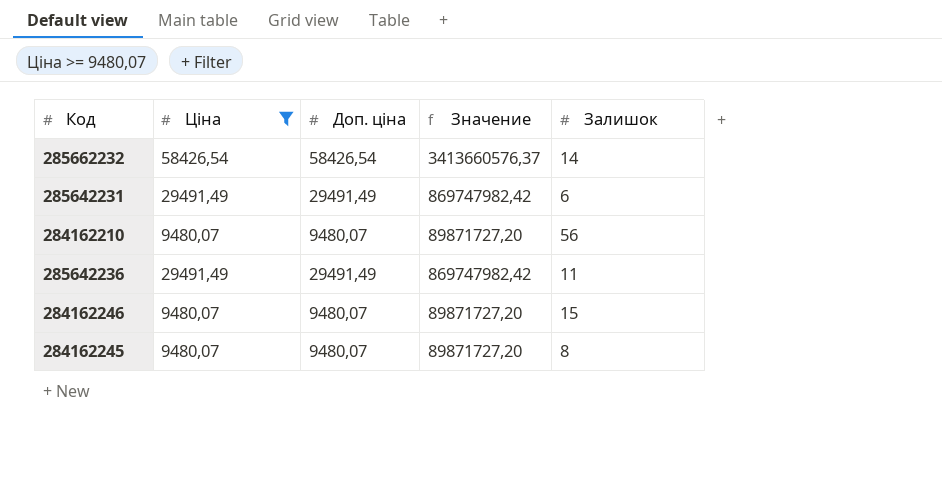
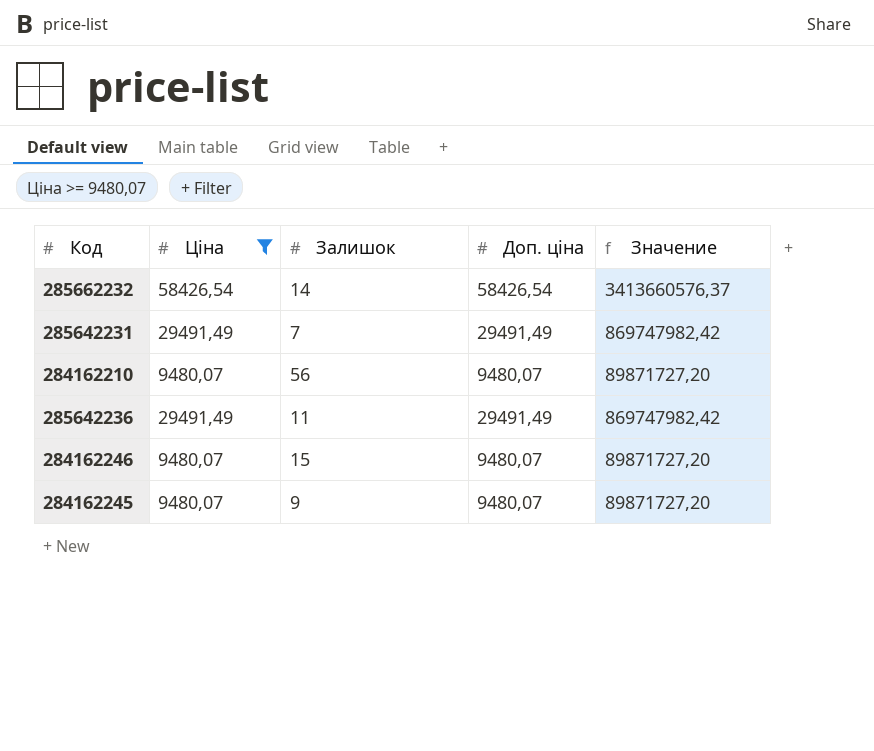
column Залишок | position: 5 -> 3
285642231 | Залишок: 6 -> 7
284162245 | Залишок: 8 -> 9

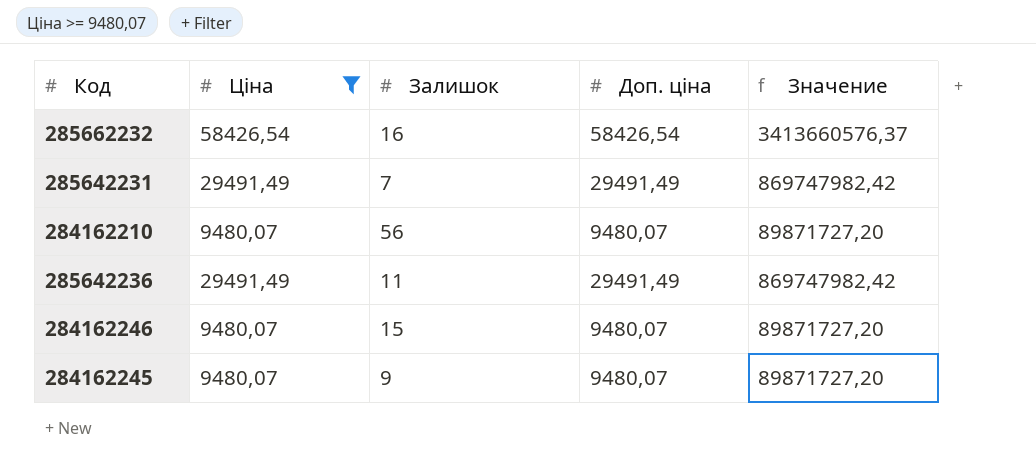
285662232 | Залишок: 14 -> 16

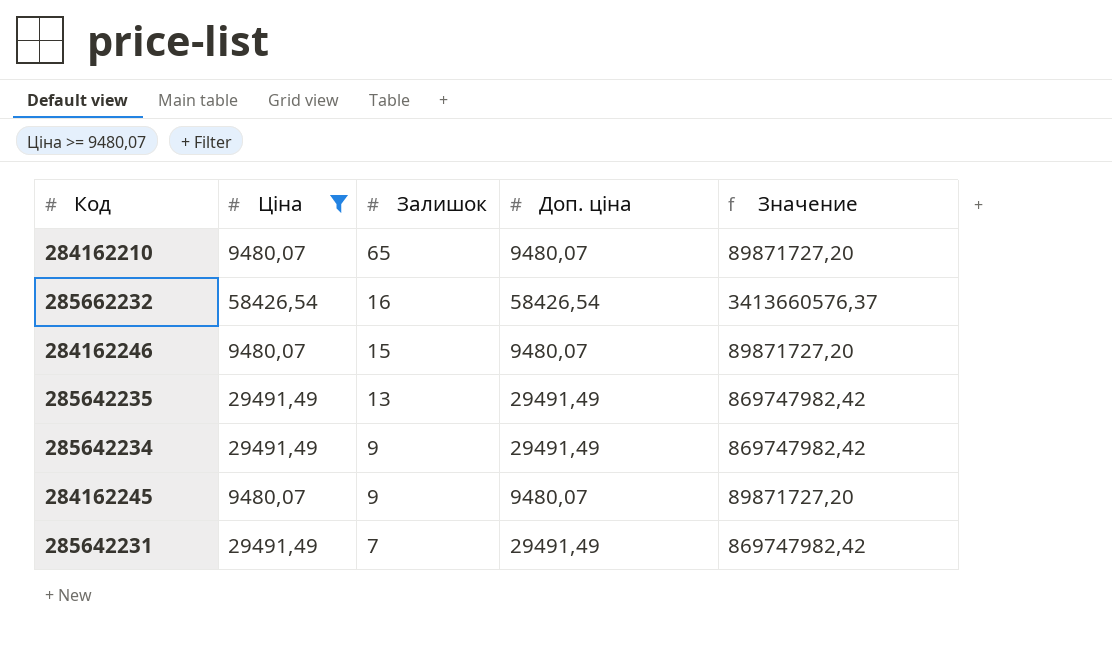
row order: none -> Залишок descending
row 285642236: 29491,49 | 11 | 29491,49 | 869747982,42 -> none
284162210 | Залишок: 56 -> 65
row 285642235: none -> 29491,49 | 13 | 29491,49 | 869747982,42
row 285642234: none -> 29491,49 | 9 | 29491,49 | 869747982,42

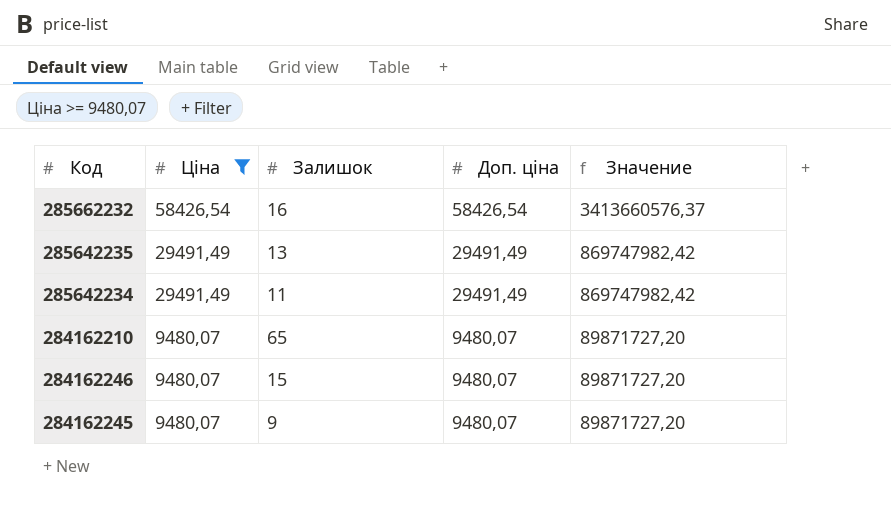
row order: Залишок descending -> Ціна descending
row 285642231: 29491,49 | 7 | 29491,49 | 869747982,42 -> none
285642234 | Залишок: 9 -> 11

